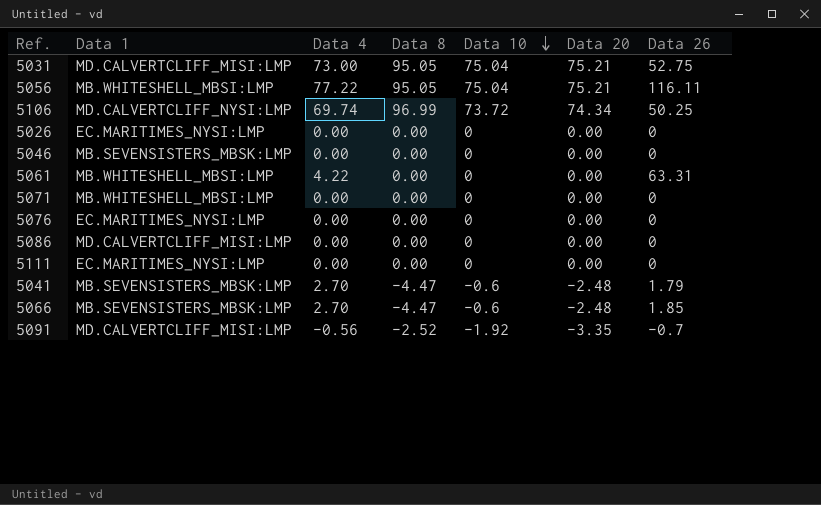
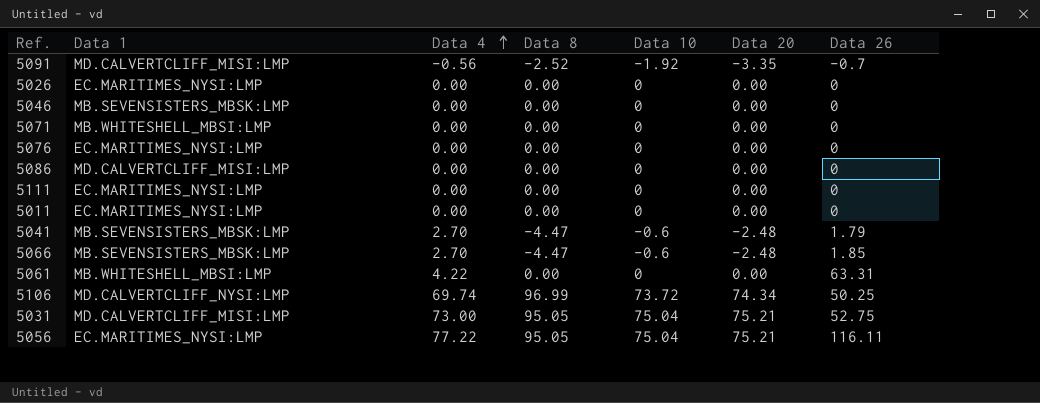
row order: Data 10 descending -> Data 4 ascending
row 5011: none -> EC.MARITIMES_NYSI:LMP | 0.00 | 0.00 | 0 | 0.00 | 0
5056 | Data 1: MB.WHITESHELL_MBSI:LMP -> EC.MARITIMES_NYSI:LMP

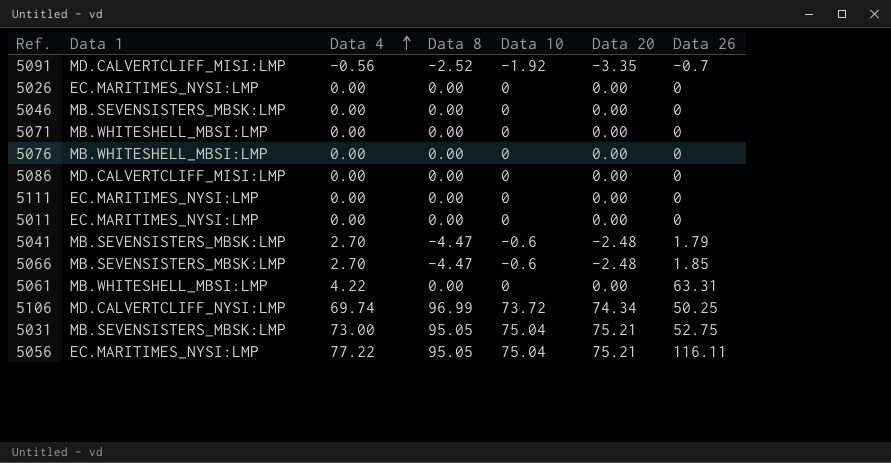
5076 | Data 1: EC.MARITIMES_NYSI:LMP -> MB.WHITESHELL_MBSI:LMP
5031 | Data 1: MD.CALVERTCLIFF_MISI:LMP -> MB.SEVENSISTERS_MBSK:LMP

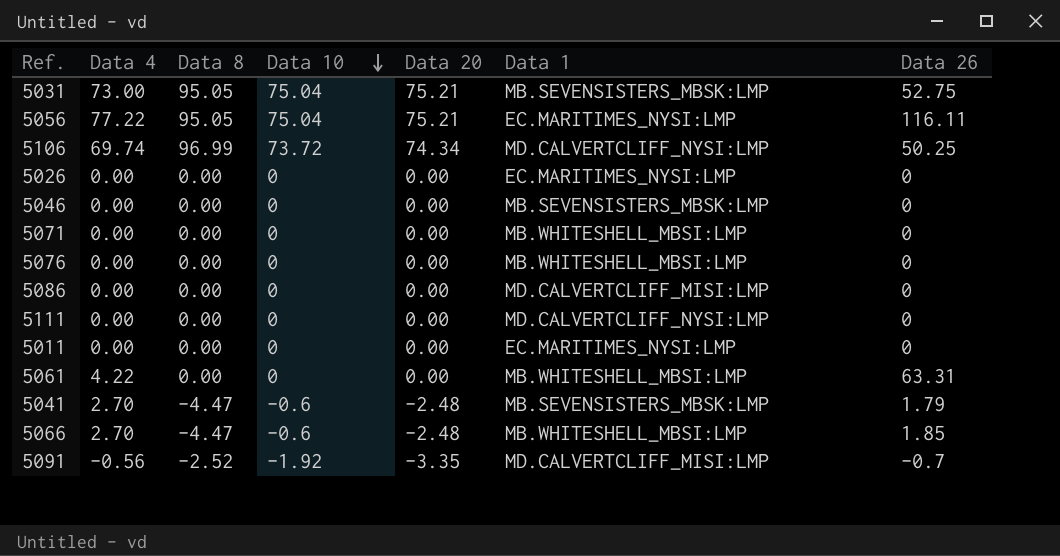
row order: Data 4 ascending -> Data 10 descending
column Data 1 | position: 2 -> 6
5111 | Data 1: EC.MARITIMES_NYSI:LMP -> MD.CALVERTCLIFF_NYSI:LMP
5066 | Data 1: MB.SEVENSISTERS_MBSK:LMP -> MB.WHITESHELL_MBSI:LMP

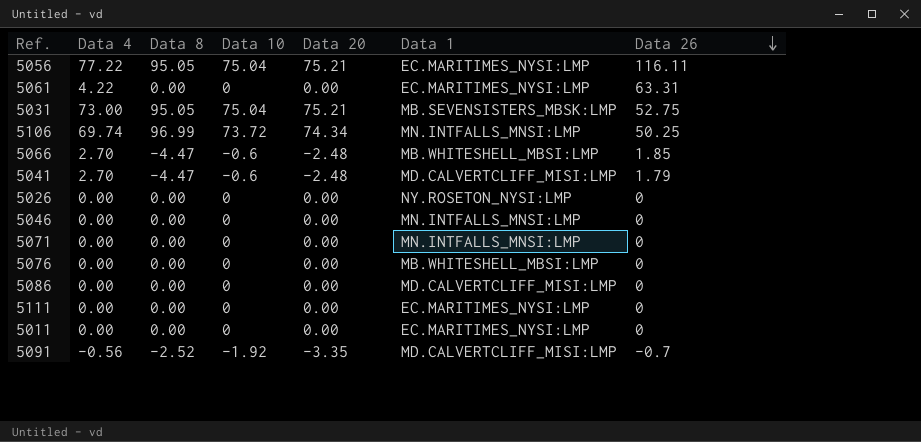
row order: Data 10 descending -> Data 26 descending
5061 | Data 1: MB.WHITESHELL_MBSI:LMP -> EC.MARITIMES_NYSI:LMP
5106 | Data 1: MD.CALVERTCLIFF_NYSI:LMP -> MN.INTFALLS_MNSI:LMP
5041 | Data 1: MB.SEVENSISTERS_MBSK:LMP -> MD.CALVERTCLIFF_MISI:LMP
5026 | Data 1: EC.MARITIMES_NYSI:LMP -> NY.ROSETON_NYSI:LMP
5046 | Data 1: MB.SEVENSISTERS_MBSK:LMP -> MN.INTFALLS_MNSI:LMP
5071 | Data 1: MB.WHITESHELL_MBSI:LMP -> MN.INTFALLS_MNSI:LMP
5111 | Data 1: MD.CALVERTCLIFF_NYSI:LMP -> EC.MARITIMES_NYSI:LMP

